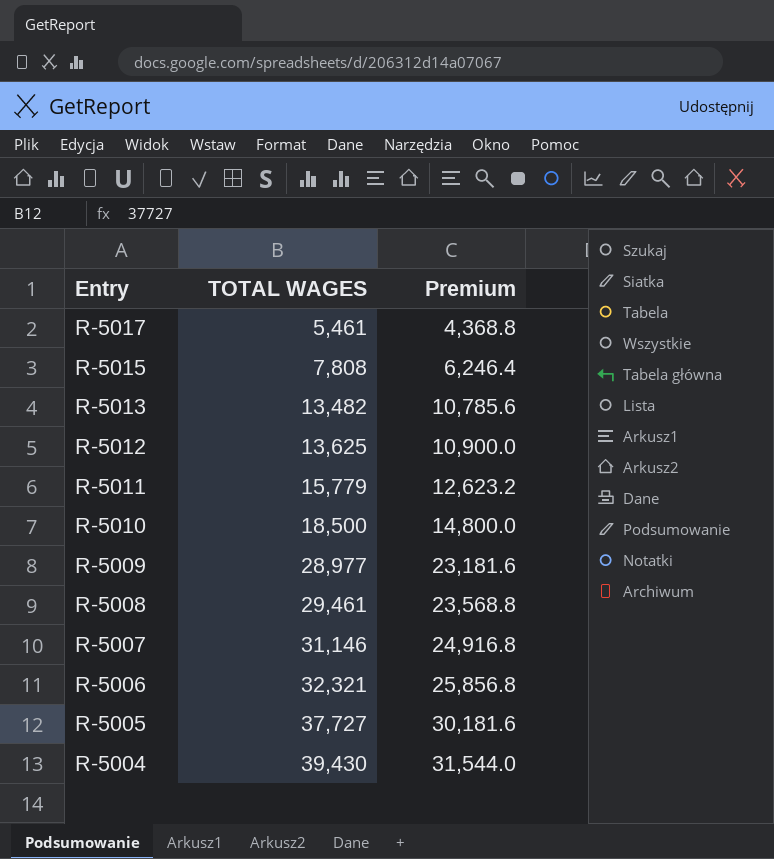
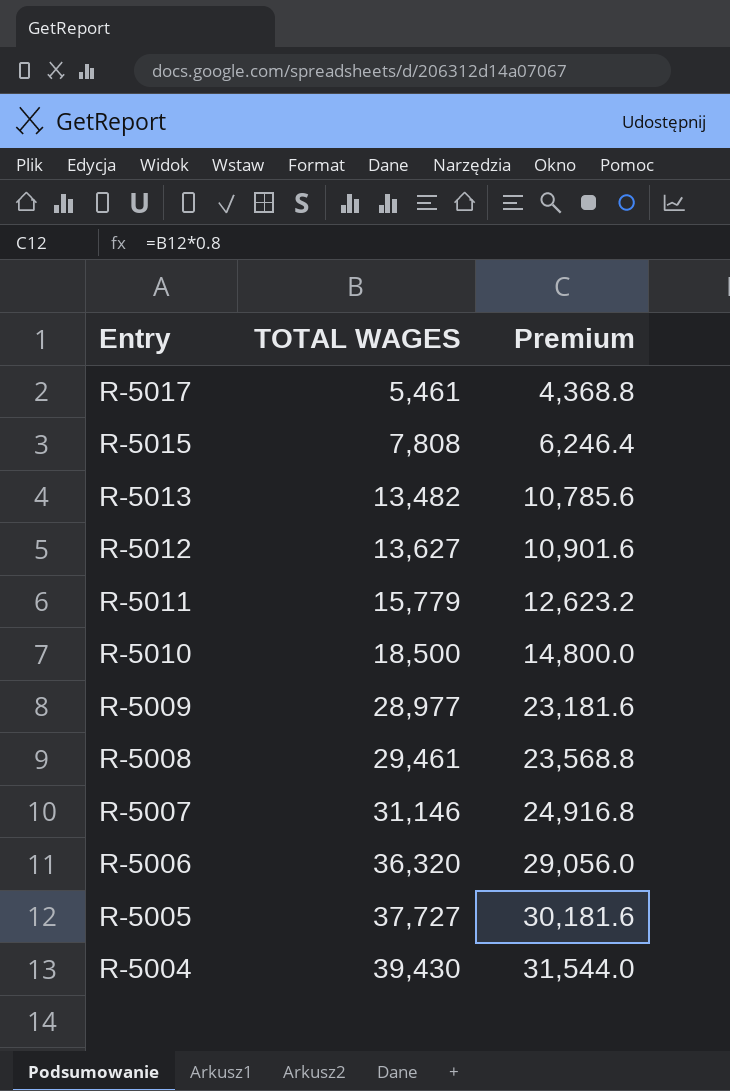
R-5012 | TOTAL WAGES: 13,625 -> 13,627
R-5012 | Premium: 10,900.0 -> 10,901.6
R-5006 | TOTAL WAGES: 32,321 -> 36,320
R-5006 | Premium: 25,856.8 -> 29,056.0

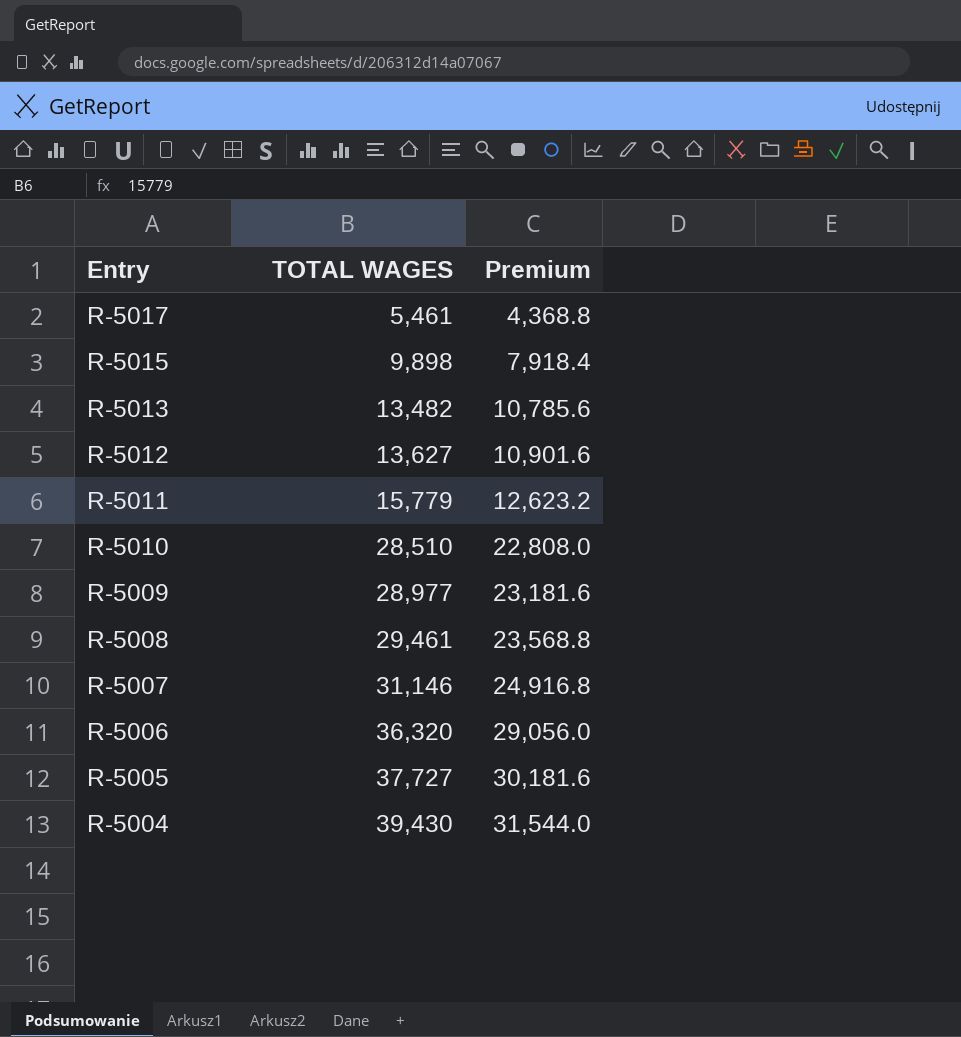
R-5015 | TOTAL WAGES: 7,808 -> 9,898
R-5015 | Premium: 6,246.4 -> 7,918.4
R-5010 | TOTAL WAGES: 18,500 -> 28,510
R-5010 | Premium: 14,800.0 -> 22,808.0

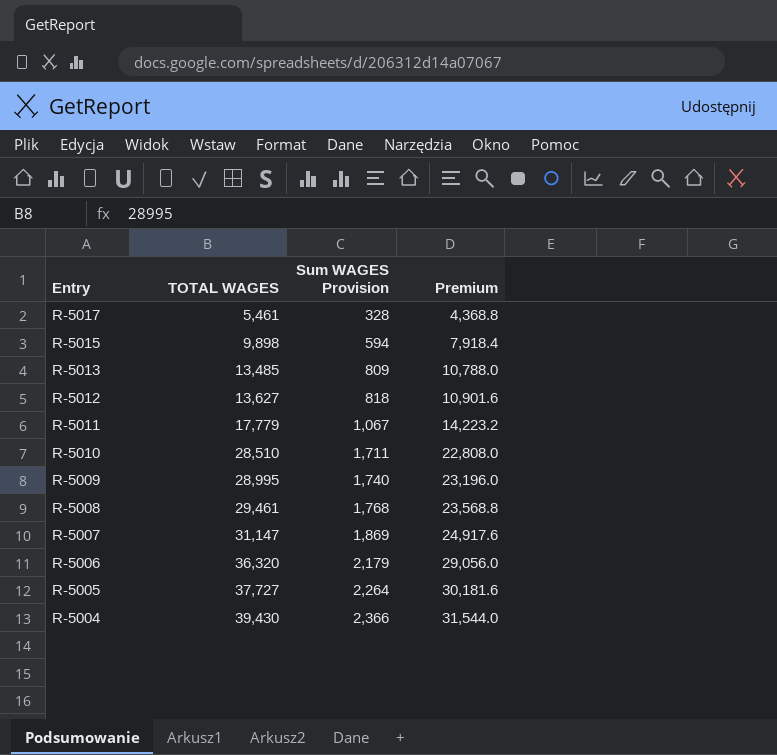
column Sum WAGES Provision | formula: none -> [TOTAL WAGES] * 0.06
R-5013 | TOTAL WAGES: 13,482 -> 13,485
R-5013 | Premium: 10,785.6 -> 10,788.0
R-5011 | TOTAL WAGES: 15,779 -> 17,779
R-5011 | Premium: 12,623.2 -> 14,223.2
R-5009 | TOTAL WAGES: 28,977 -> 28,995
R-5009 | Premium: 23,181.6 -> 23,196.0
R-5007 | TOTAL WAGES: 31,146 -> 31,147
R-5007 | Premium: 24,916.8 -> 24,917.6

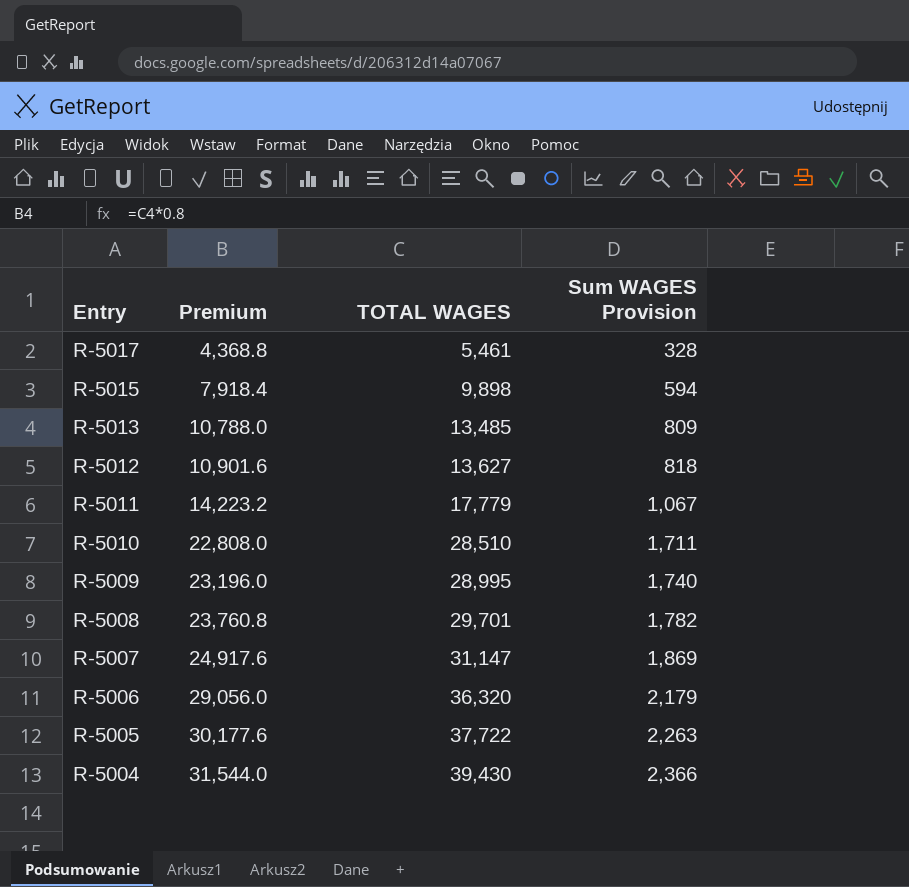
column Premium | position: 4 -> 2
R-5008 | Premium: 23,568.8 -> 23,760.8
R-5008 | TOTAL WAGES: 29,461 -> 29,701
R-5008 | Sum WAGES Provision: 1,768 -> 1,782
R-5005 | Premium: 30,181.6 -> 30,177.6
R-5005 | TOTAL WAGES: 37,727 -> 37,722
R-5005 | Sum WAGES Provision: 2,264 -> 2,263

